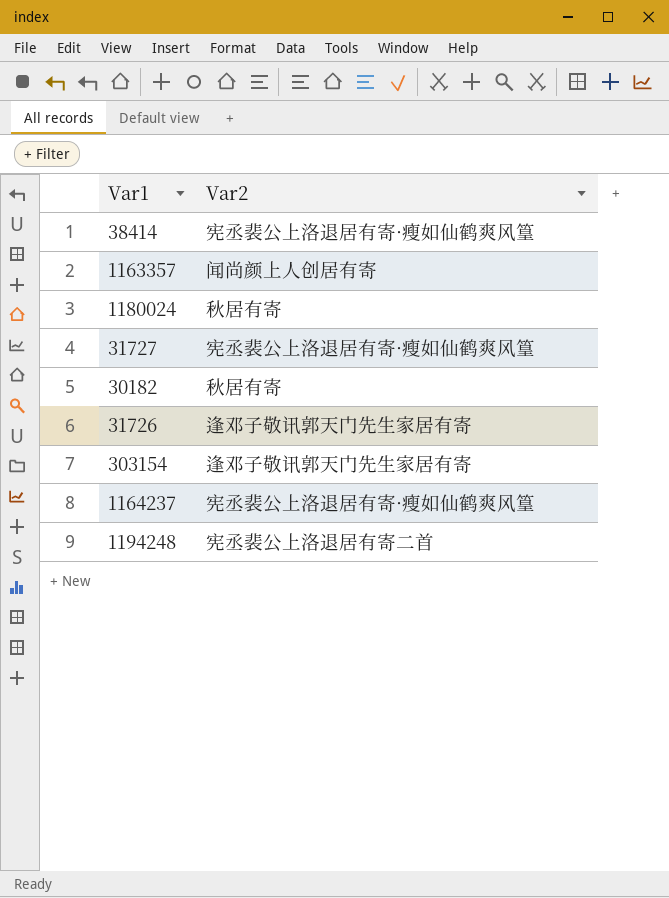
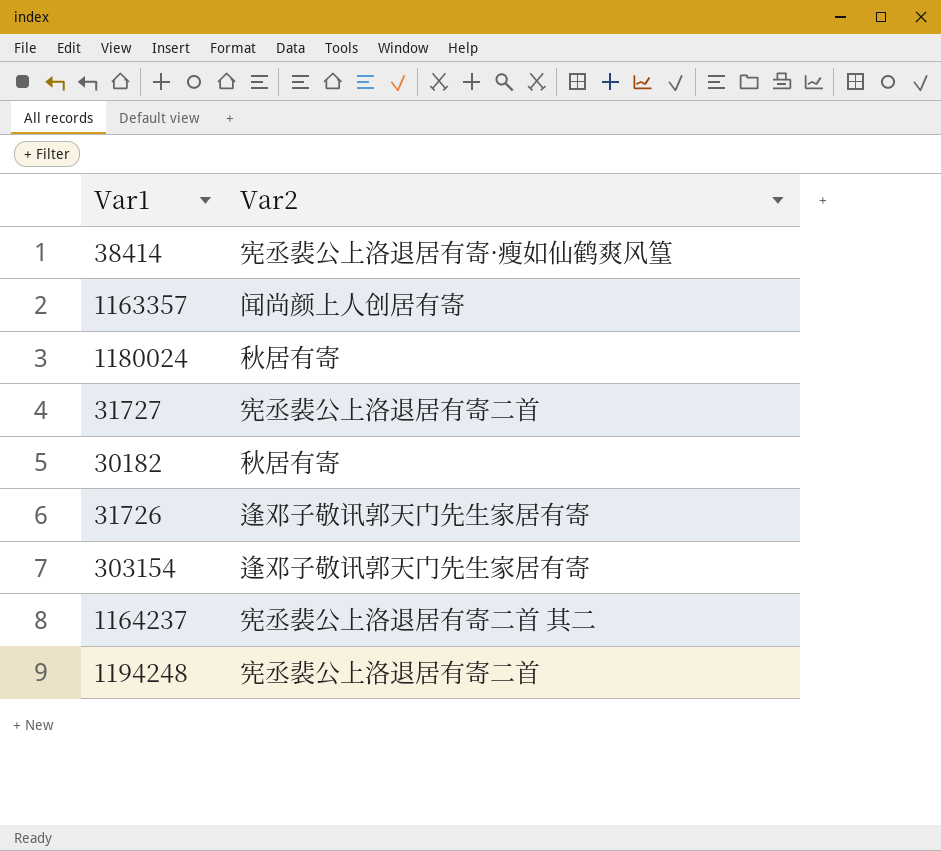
31727 | Var2: 宪丞裴公上洛退居有寄·瘦如仙鹤爽风篁 -> 宪丞裴公上洛退居有寄二首
1164237 | Var2: 宪丞裴公上洛退居有寄·瘦如仙鹤爽风篁 -> 宪丞裴公上洛退居有寄二首 其二

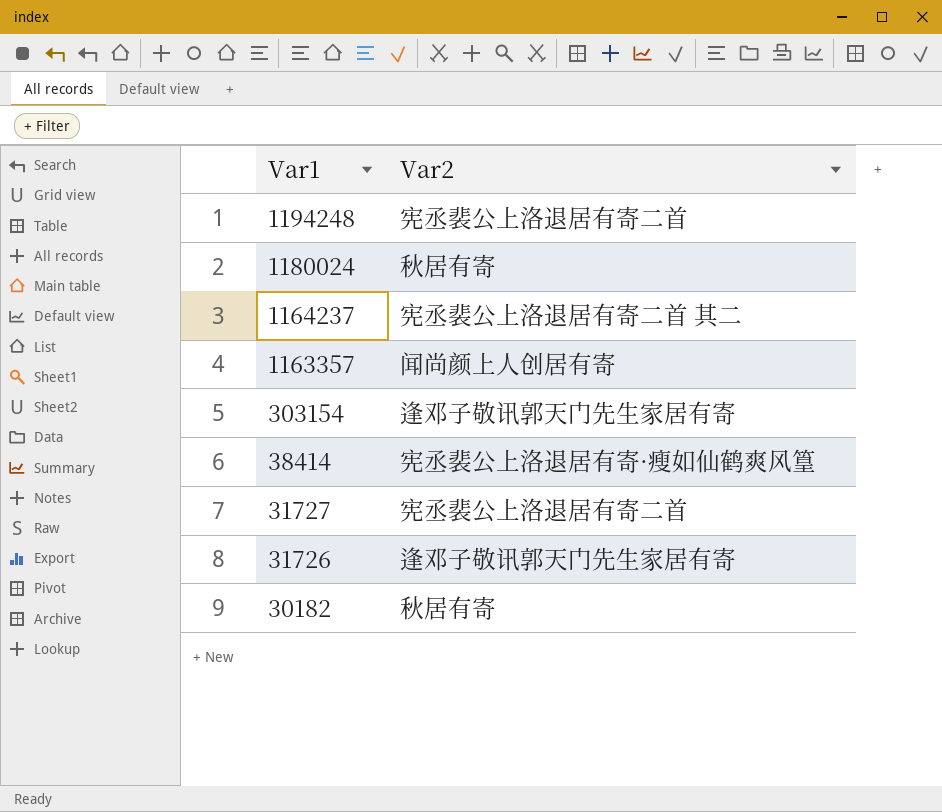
row order: none -> Var1 descending

